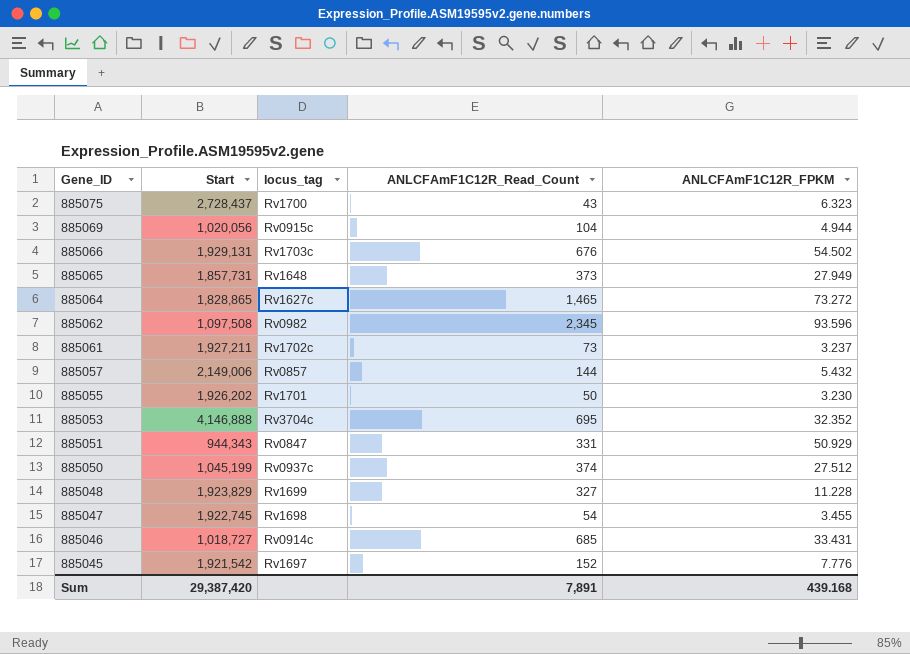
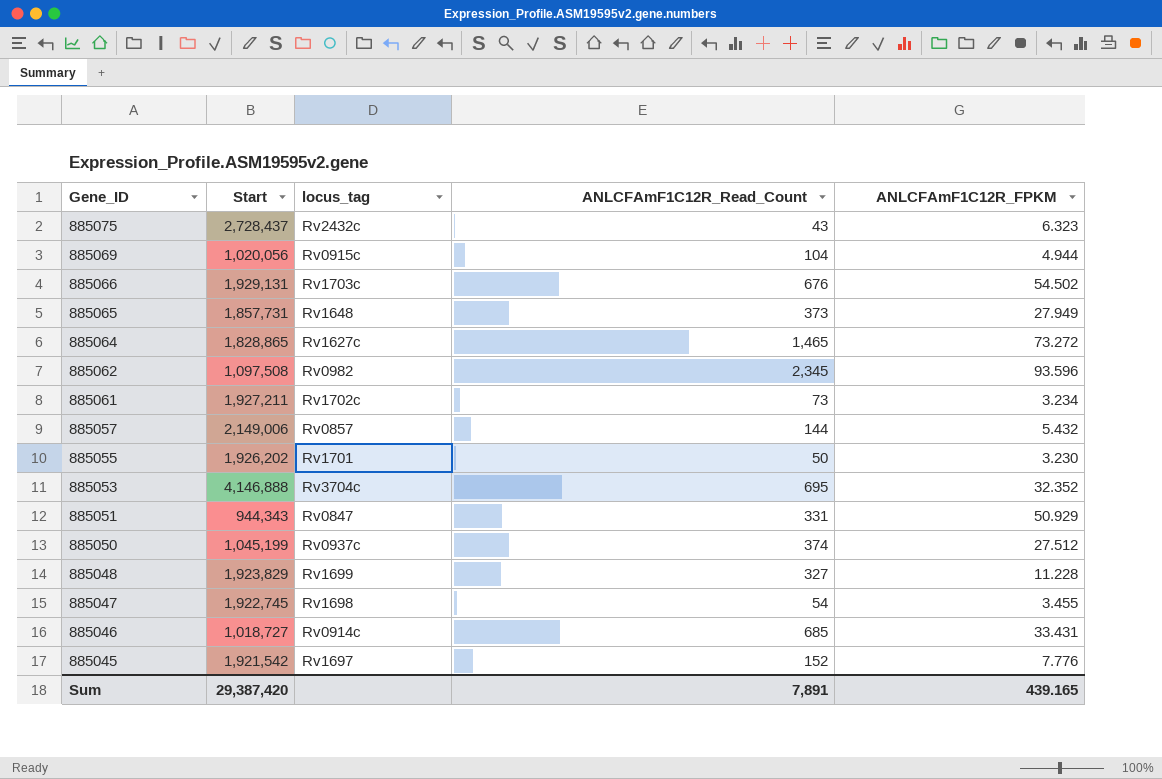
885075 | locus_tag: Rv1700 -> Rv2432c
885061 | ANLCFAmF1C12R_FPKM: 3.237 -> 3.234
Sum | ANLCFAmF1C12R_FPKM: 439.168 -> 439.165

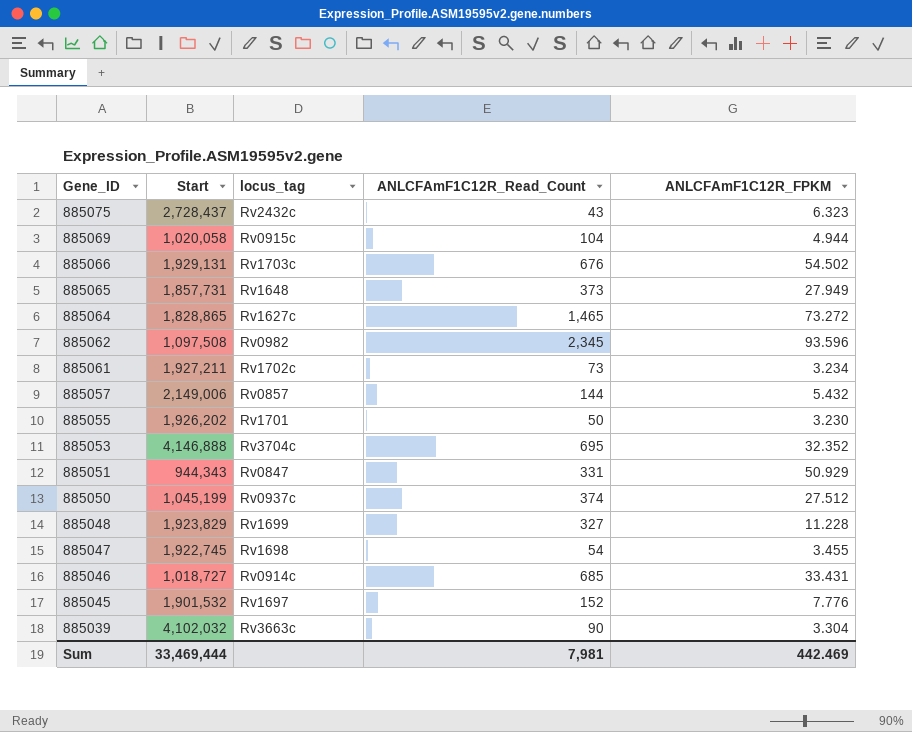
885069 | Start: 1,020,056 -> 1,020,058
885045 | Start: 1,921,542 -> 1,901,532
row 885039: none -> 4,102,032 | Rv3663c | 90 | 3.304
Sum | Start: 29,387,420 -> 33,469,444
Sum | ANLCFAmF1C12R_Read_Count: 7,891 -> 7,981
Sum | ANLCFAmF1C12R_FPKM: 439.165 -> 442.469

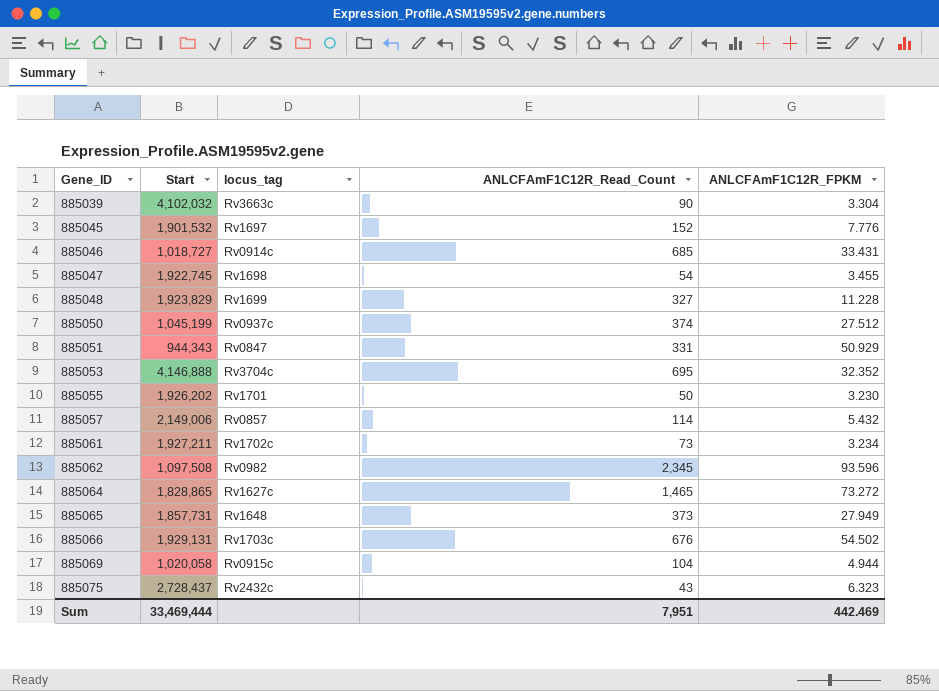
row order: Gene_ID descending -> Gene_ID ascending
885057 | ANLCFAmF1C12R_Read_Count: 144 -> 114
Sum | ANLCFAmF1C12R_Read_Count: 7,981 -> 7,951

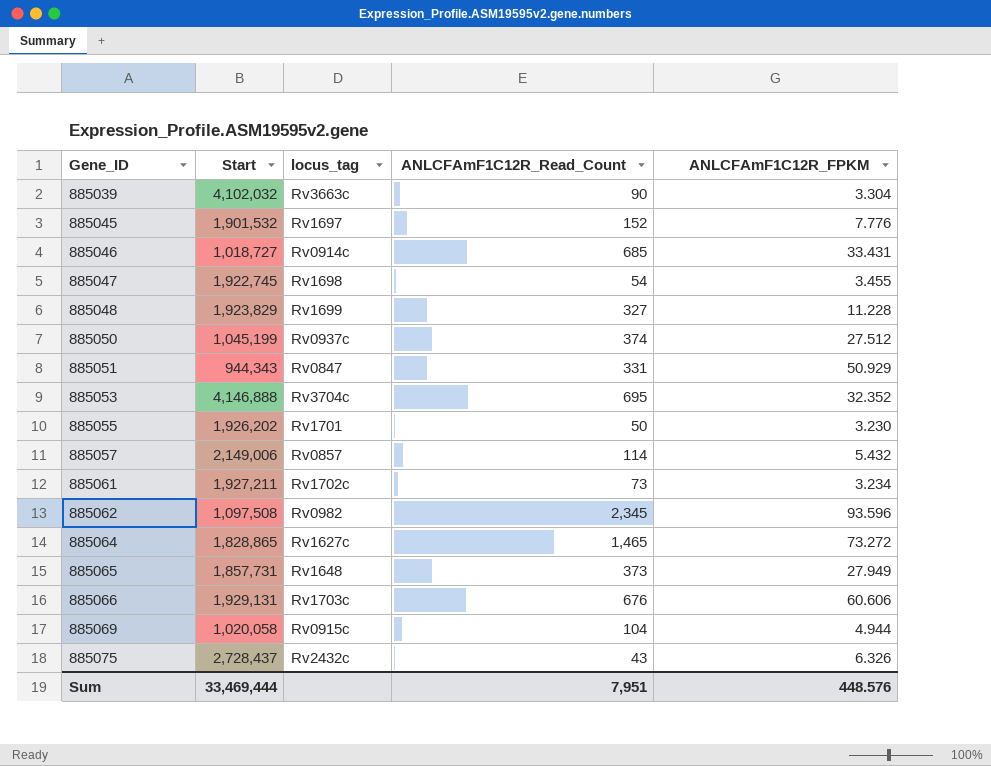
885066 | ANLCFAmF1C12R_FPKM: 54.502 -> 60.606
885075 | ANLCFAmF1C12R_FPKM: 6.323 -> 6.326
Sum | ANLCFAmF1C12R_FPKM: 442.469 -> 448.576

